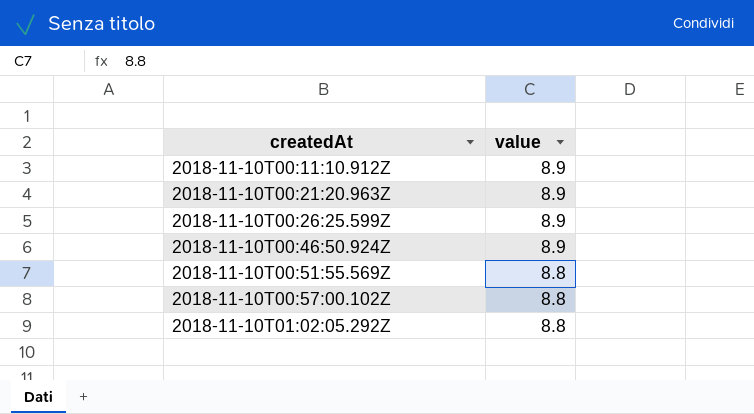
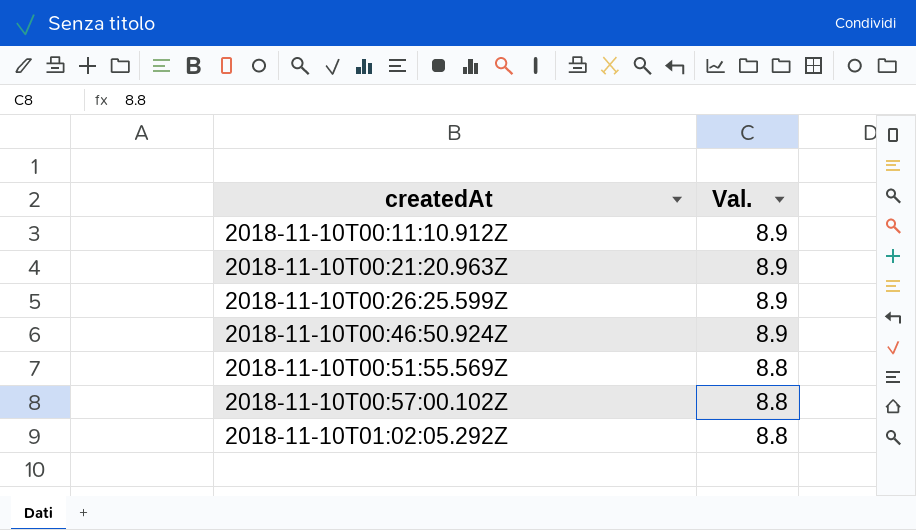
column name: value -> Val.

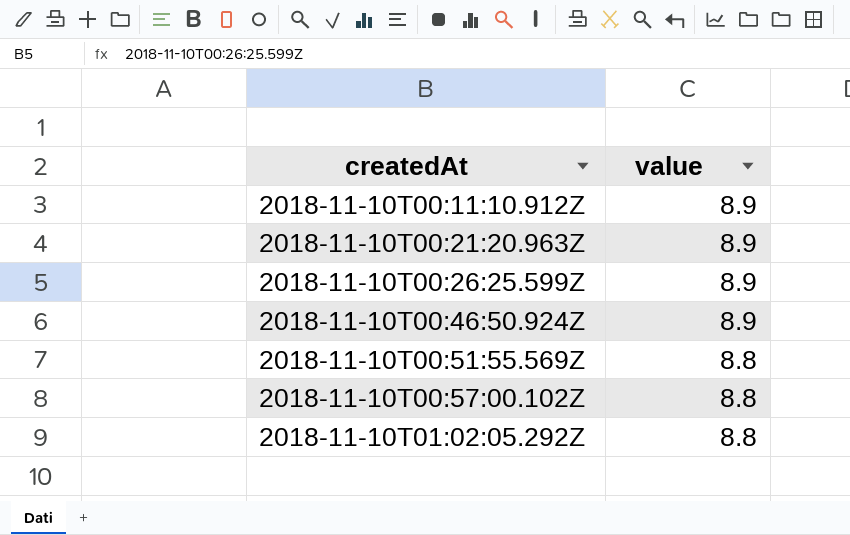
column name: Val. -> value

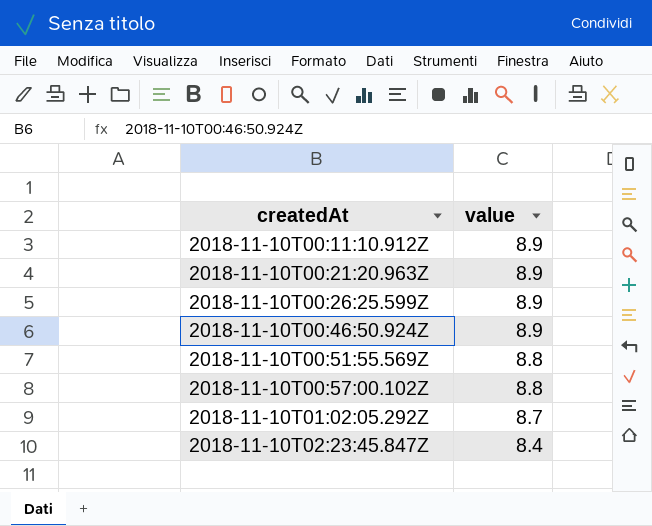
2018-11-10T01:02:05.292Z | value: 8.8 -> 8.7
row 2018-11-10T02:23:45.847Z: none -> 8.4

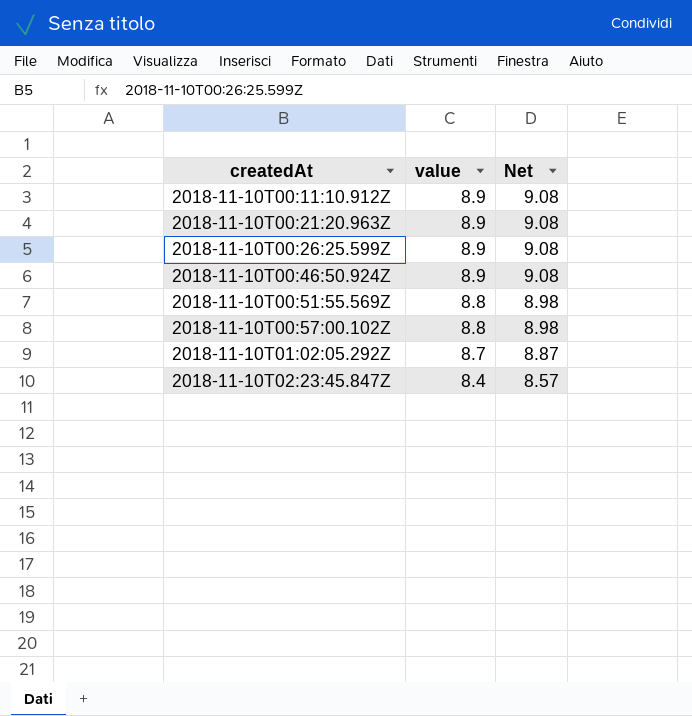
column Net | formula: none -> [value] * 1.02

